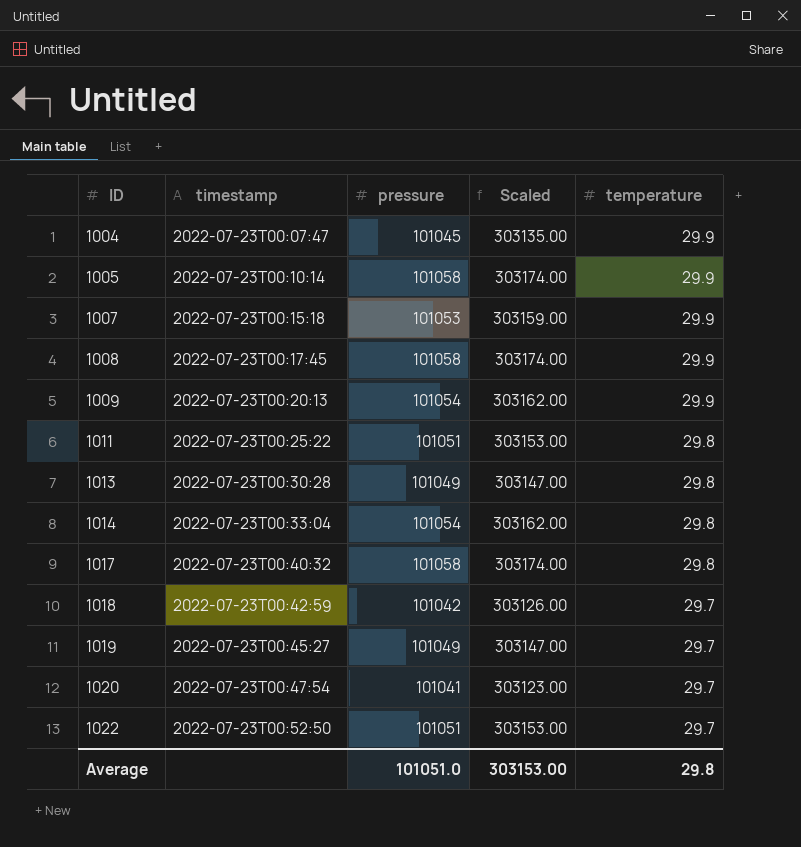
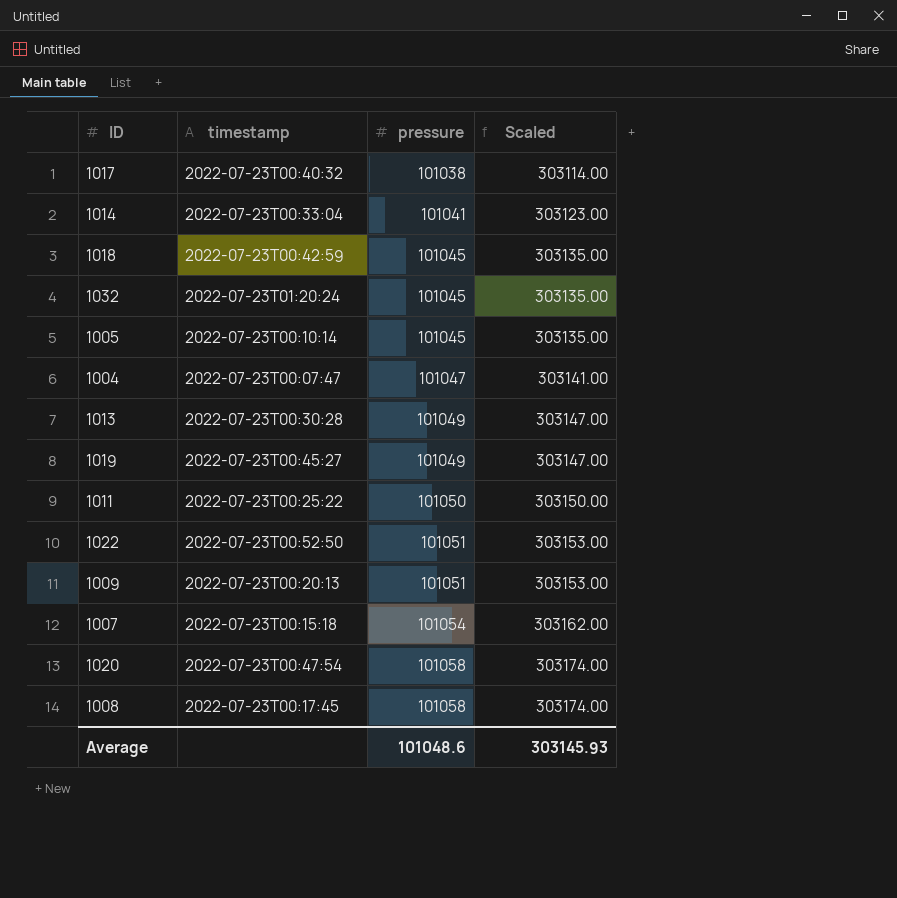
row order: ID ascending -> pressure ascending
column temperature | position: 5 -> none
1017 | pressure: 101058 -> 101038
1017 | Scaled: 303174.00 -> 303114.00
1014 | pressure: 101054 -> 101041
1014 | Scaled: 303162.00 -> 303123.00
1018 | pressure: 101042 -> 101045
1018 | Scaled: 303126.00 -> 303135.00
row 1032: none -> 2022-07-23T01:20:24 | 101045 | 303135.00
1005 | pressure: 101058 -> 101045
1005 | Scaled: 303174.00 -> 303135.00
1004 | pressure: 101045 -> 101047
1004 | Scaled: 303135.00 -> 303141.00
1011 | pressure: 101051 -> 101050
1011 | Scaled: 303153.00 -> 303150.00
1009 | pressure: 101054 -> 101051
1009 | Scaled: 303162.00 -> 303153.00
1007 | pressure: 101053 -> 101054
1007 | Scaled: 303159.00 -> 303162.00
1020 | pressure: 101041 -> 101058
1020 | Scaled: 303123.00 -> 303174.00
Average | pressure: 101051.0 -> 101048.6
Average | Scaled: 303153.00 -> 303145.93

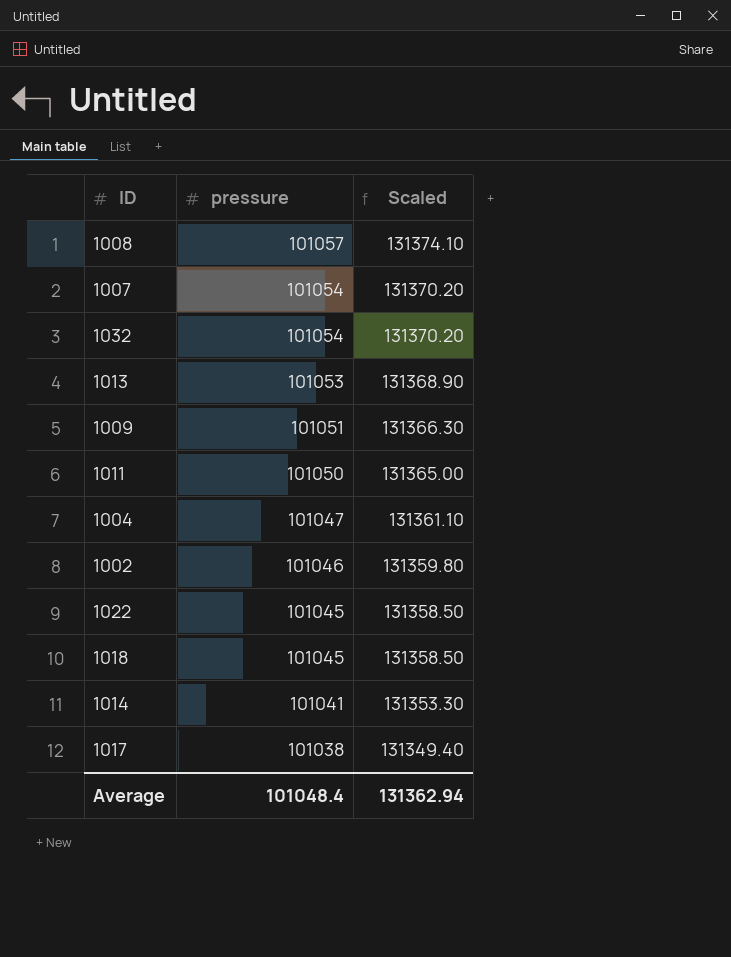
row order: pressure ascending -> pressure descending
column timestamp | position: 2 -> none
column Scaled | formula: [pressure] * 3 -> [pressure] * 1.3
row 1005: 2022-07-23T00:10:14 | 101045 | 303135.00 -> none
row 1019: 2022-07-23T00:45:27 | 101049 | 303147.00 -> none
row 1020: 2022-07-23T00:47:54 | 101058 | 303174.00 -> none
1008 | pressure: 101058 -> 101057
1032 | pressure: 101045 -> 101054
1013 | pressure: 101049 -> 101053
row 1002: none -> 101046 | 131359.80
1022 | pressure: 101051 -> 101045
Average | pressure: 101048.6 -> 101048.4
Average | Scaled: 303145.93 -> 131362.94

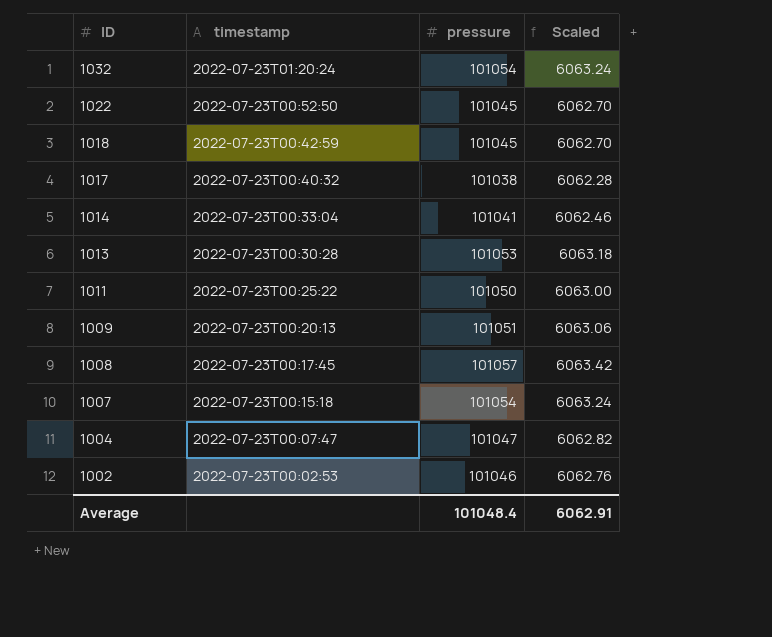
row order: pressure descending -> ID descending
column timestamp | position: none -> 2
column Scaled | formula: [pressure] * 1.3 -> [pressure] * 0.06
Average | Scaled: 131362.94 -> 6062.91

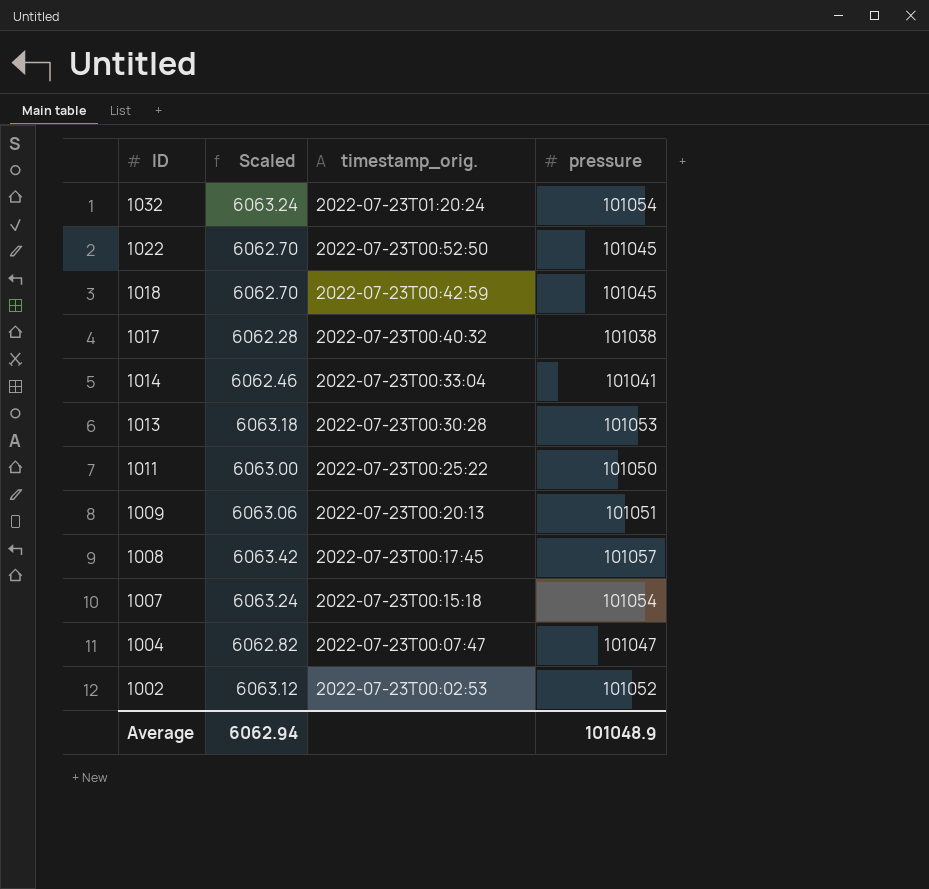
column Scaled | position: 4 -> 2
column name: timestamp -> timestamp_orig.
1002 | Scaled: 6062.76 -> 6063.12
1002 | pressure: 101046 -> 101052
Average | Scaled: 6062.91 -> 6062.94
Average | pressure: 101048.4 -> 101048.9

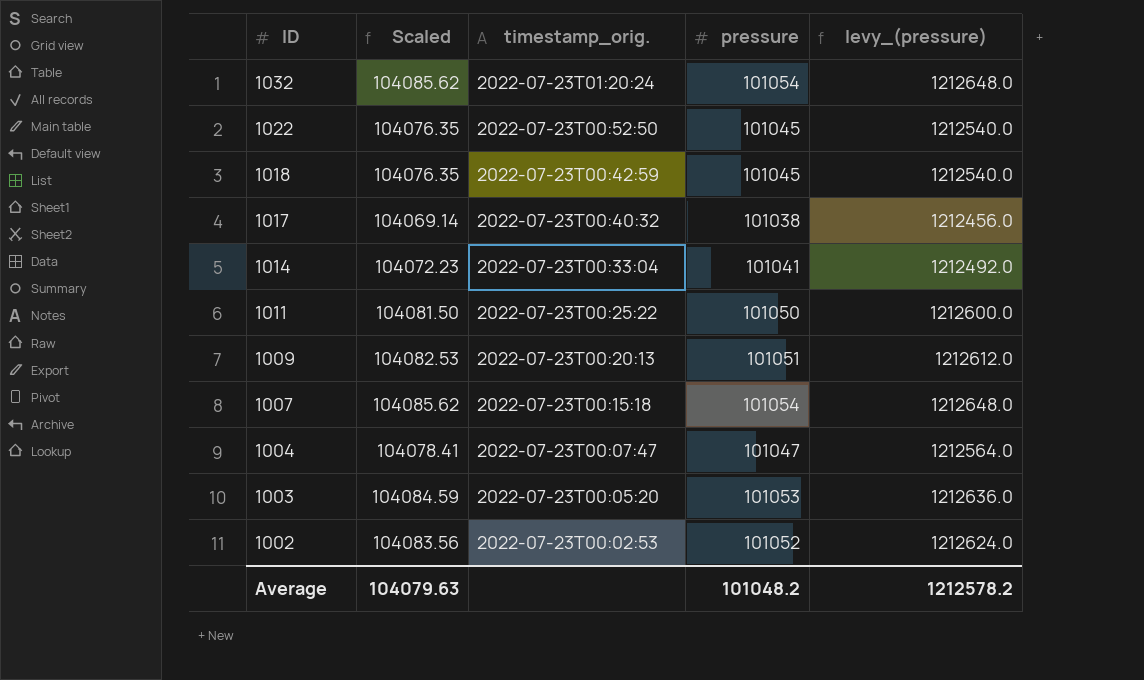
column Scaled | formula: [pressure] * 0.06 -> [pressure] * 1.03
column levy_(pressure) | formula: none -> [pressure] * 12
row 1013: 6063.18 | 2022-07-23T00:30:28 | 101053 -> none
row 1008: 6063.42 | 2022-07-23T00:17:45 | 101057 -> none
row 1003: none -> 104084.59 | 2022-07-23T00:05:20 | 101053 | 1212636.0
Average | Scaled: 6062.94 -> 104079.63
Average | pressure: 101048.9 -> 101048.2

